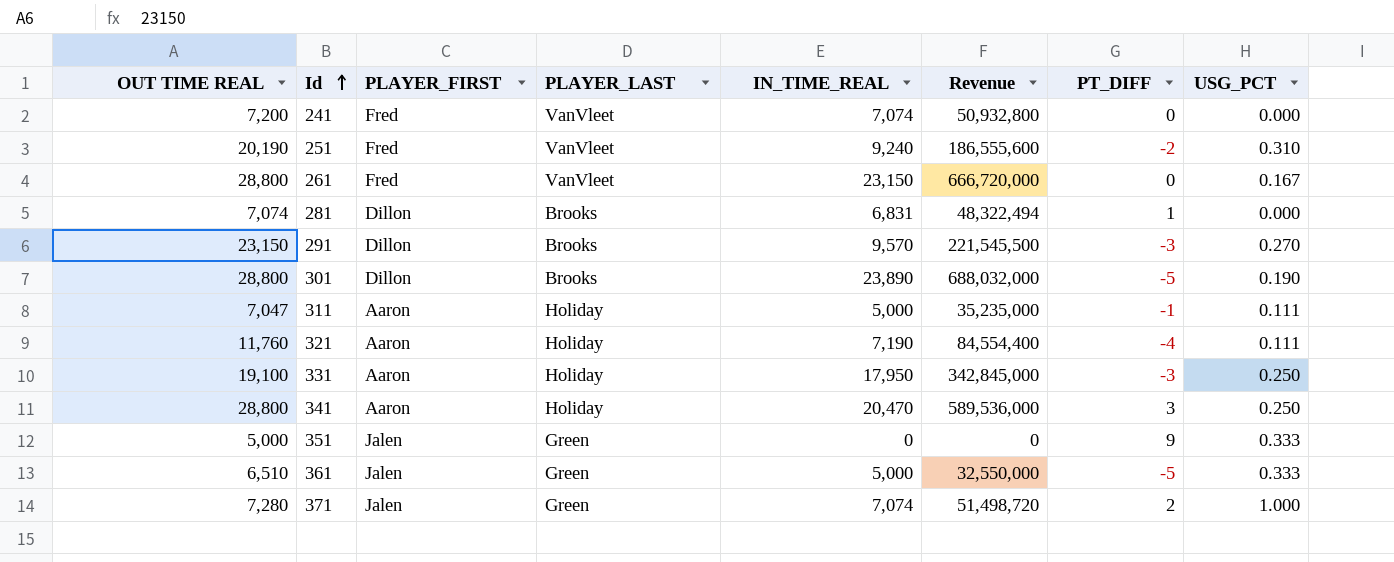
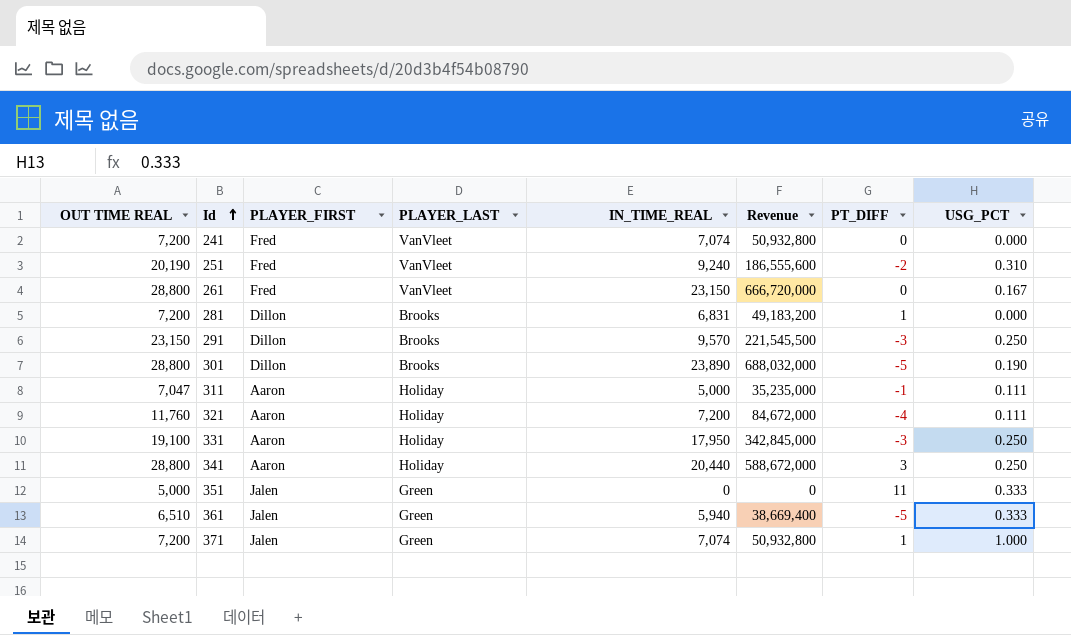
281 | OUT TIME REAL: 7,074 -> 7,200
281 | Revenue: 48,322,494 -> 49,183,200
291 | USG_PCT: 0.270 -> 0.250
321 | IN_TIME_REAL: 7,190 -> 7,200
321 | Revenue: 84,554,400 -> 84,672,000
341 | IN_TIME_REAL: 20,470 -> 20,440
341 | Revenue: 589,536,000 -> 588,672,000
351 | PT_DIFF: 9 -> 11
361 | IN_TIME_REAL: 5,000 -> 5,940
361 | Revenue: 32,550,000 -> 38,669,400
371 | OUT TIME REAL: 7,280 -> 7,200
371 | Revenue: 51,498,720 -> 50,932,800
371 | PT_DIFF: 2 -> 1

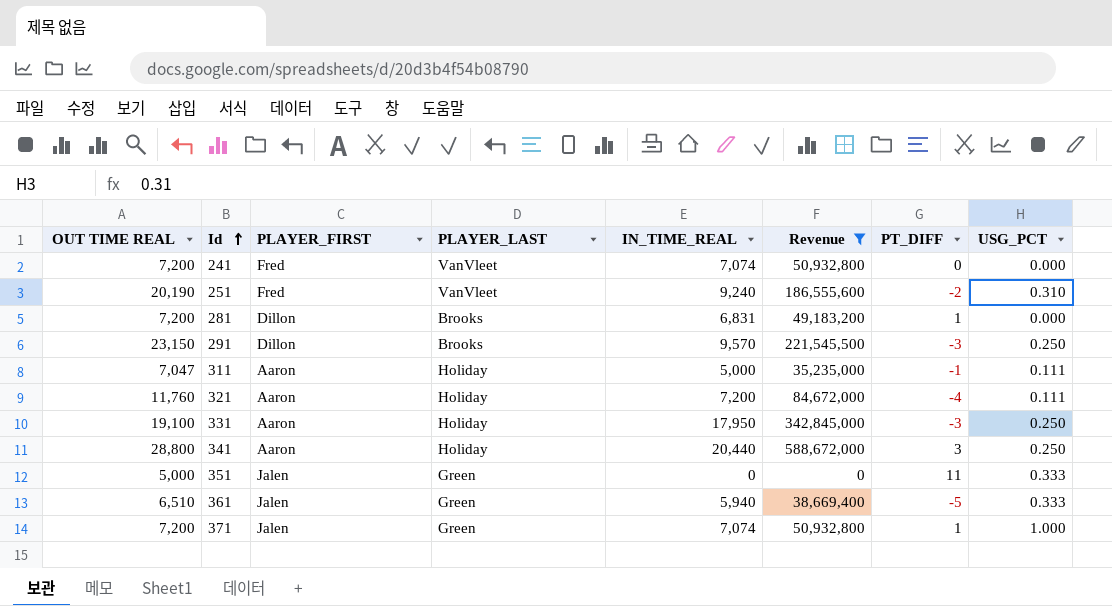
filter: none -> Revenue <= 588,672,000

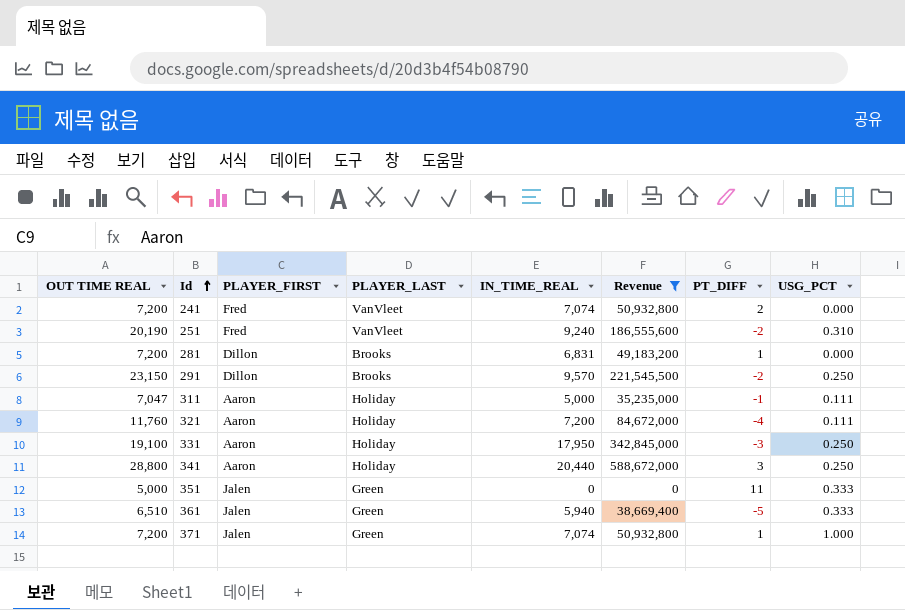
241 | PT_DIFF: 0 -> 2
291 | PT_DIFF: -3 -> -2

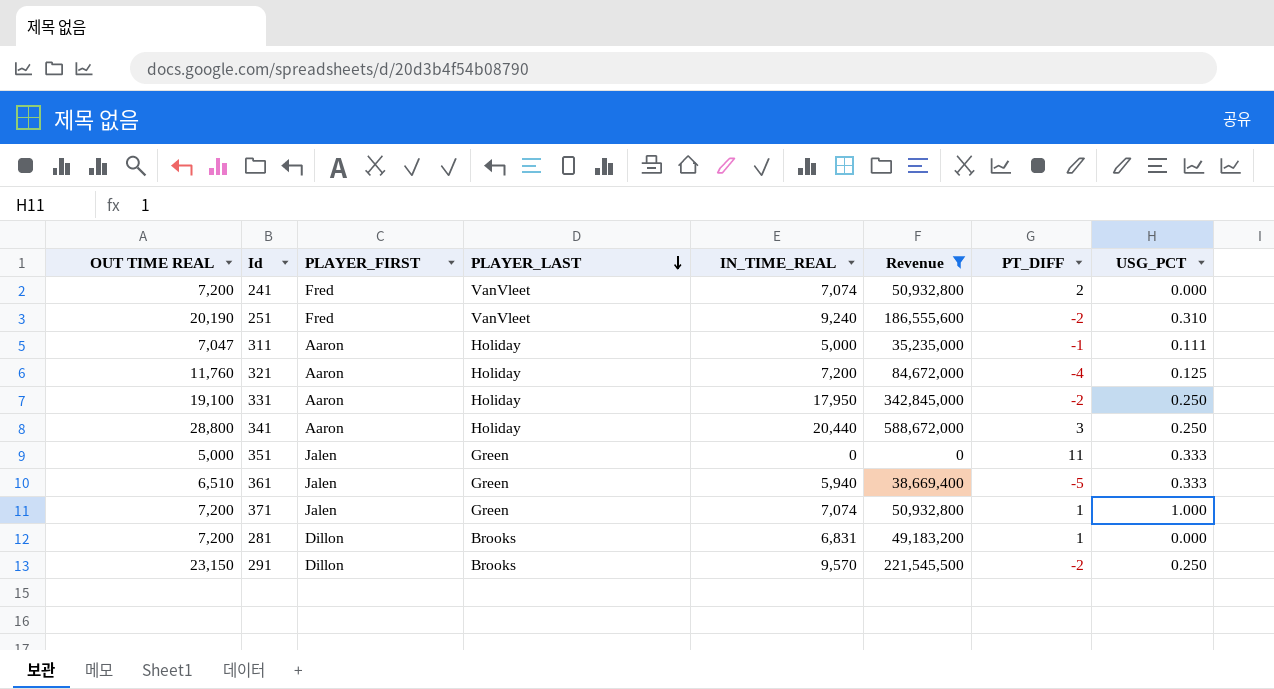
row order: Id ascending -> PLAYER_LAST descending
321 | USG_PCT: 0.111 -> 0.125
331 | PT_DIFF: -3 -> -2

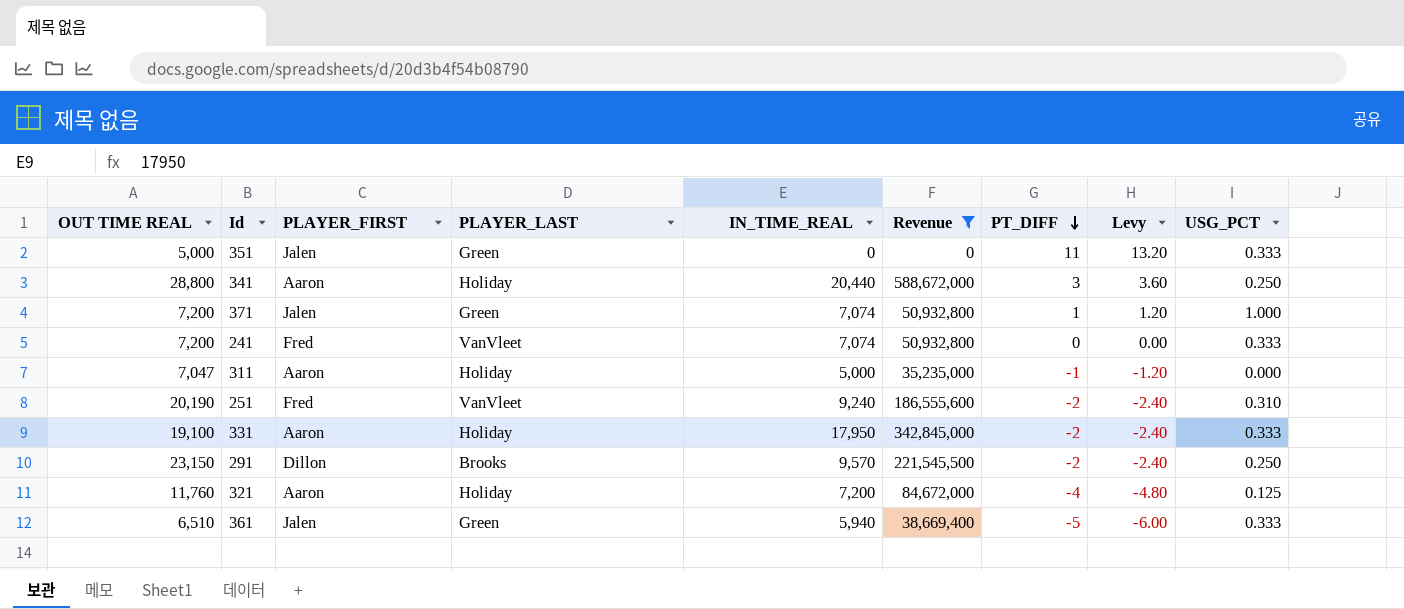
row order: PLAYER_LAST descending -> PT_DIFF descending
column Levy | formula: none -> [PT_DIFF] * 1.2
row 281: 7,200 | Dillon | Brooks | 6,831 | 49,183,200 | 1 | 0.000 -> none
241 | PT_DIFF: 2 -> 0
241 | USG_PCT: 0.000 -> 0.333
311 | USG_PCT: 0.111 -> 0.000
331 | USG_PCT: 0.250 -> 0.333

